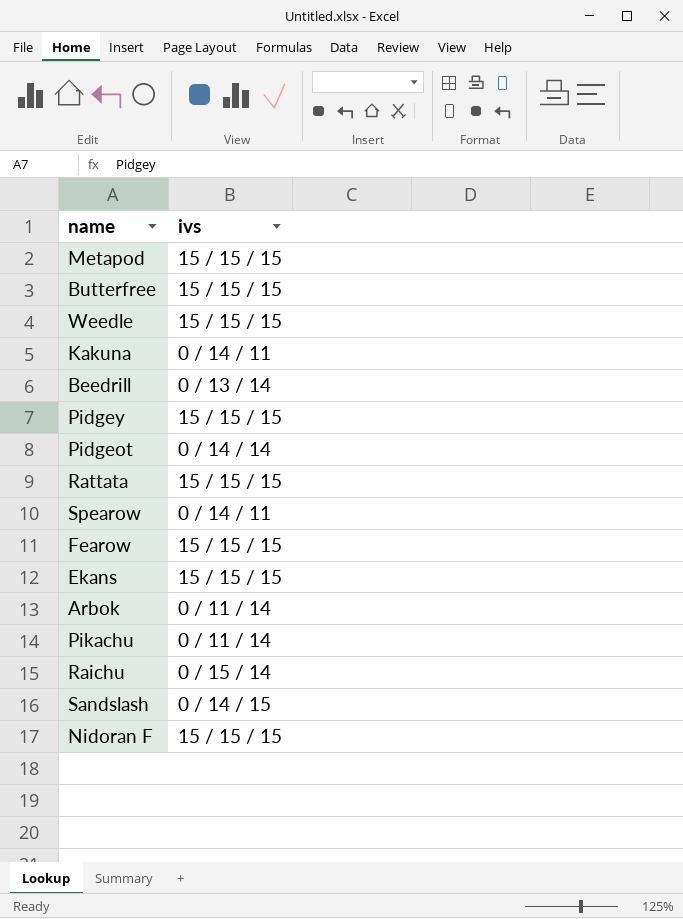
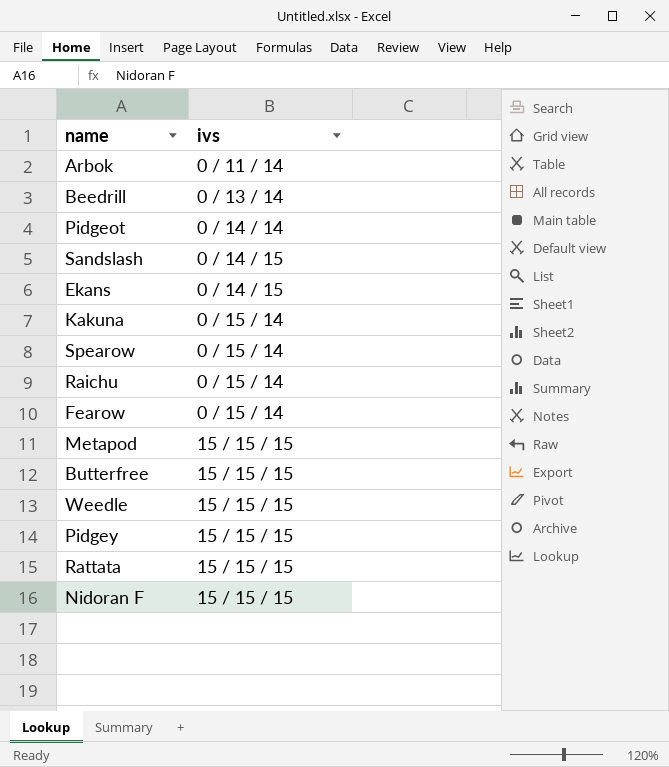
row order: none -> ivs ascending
row Pikachu: 0 / 11 / 14 -> none
Ekans | ivs: 15 / 15 / 15 -> 0 / 14 / 15
Kakuna | ivs: 0 / 14 / 11 -> 0 / 15 / 14
Spearow | ivs: 0 / 14 / 11 -> 0 / 15 / 14
Fearow | ivs: 15 / 15 / 15 -> 0 / 15 / 14

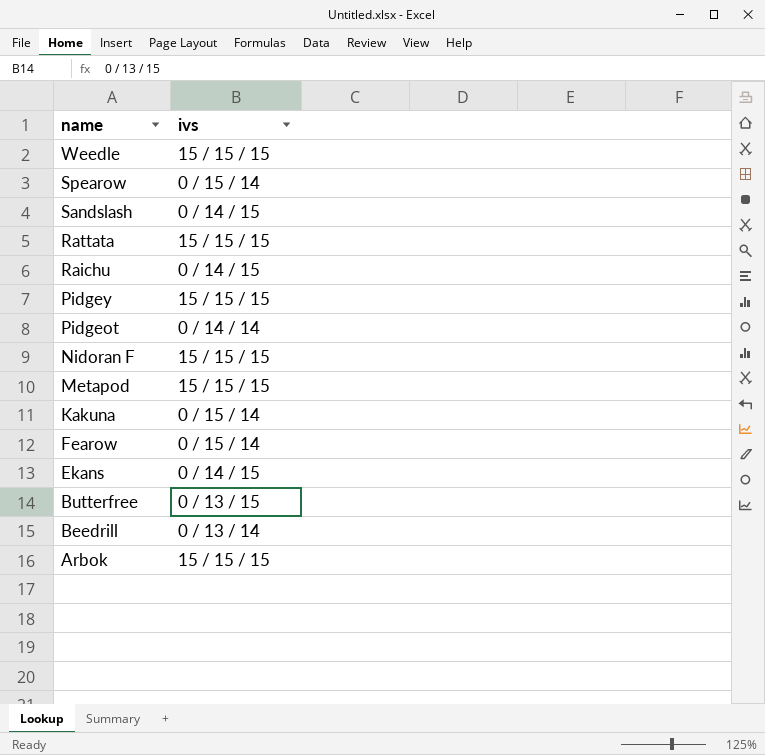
row order: ivs ascending -> name descending
Raichu | ivs: 0 / 15 / 14 -> 0 / 14 / 15
Butterfree | ivs: 15 / 15 / 15 -> 0 / 13 / 15
Arbok | ivs: 0 / 11 / 14 -> 15 / 15 / 15

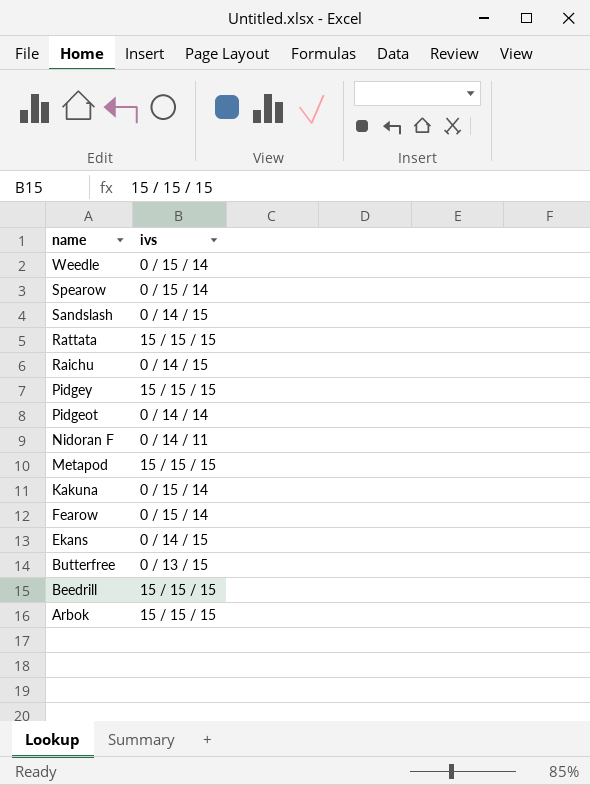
Weedle | ivs: 15 / 15 / 15 -> 0 / 15 / 14
Nidoran F | ivs: 15 / 15 / 15 -> 0 / 14 / 11
Beedrill | ivs: 0 / 13 / 14 -> 15 / 15 / 15

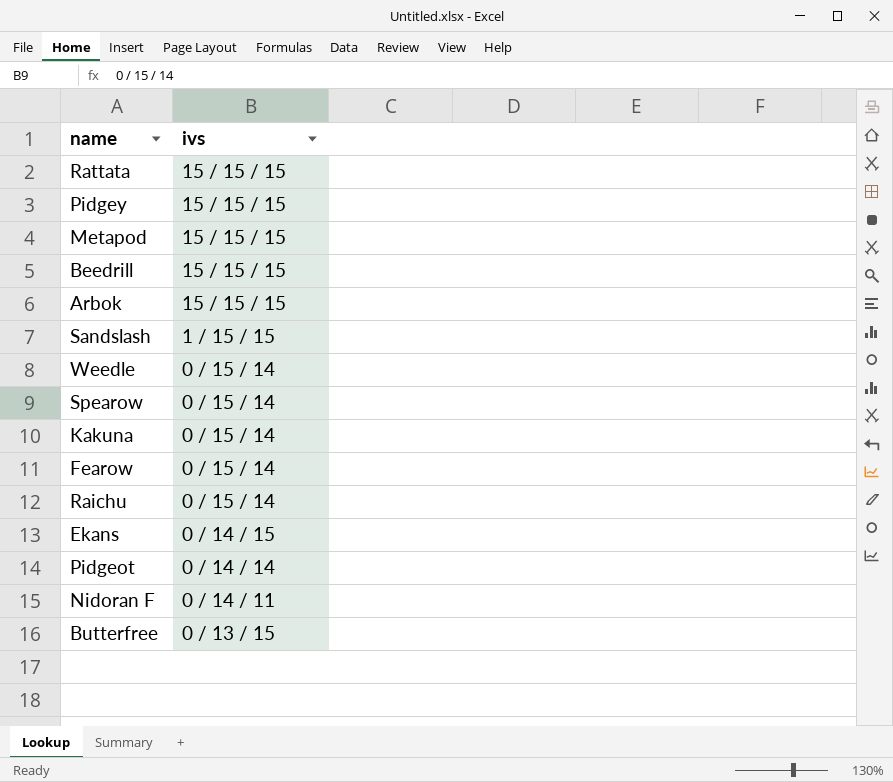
row order: name descending -> ivs descending
Sandslash | ivs: 0 / 14 / 15 -> 1 / 15 / 15
Raichu | ivs: 0 / 14 / 15 -> 0 / 15 / 14

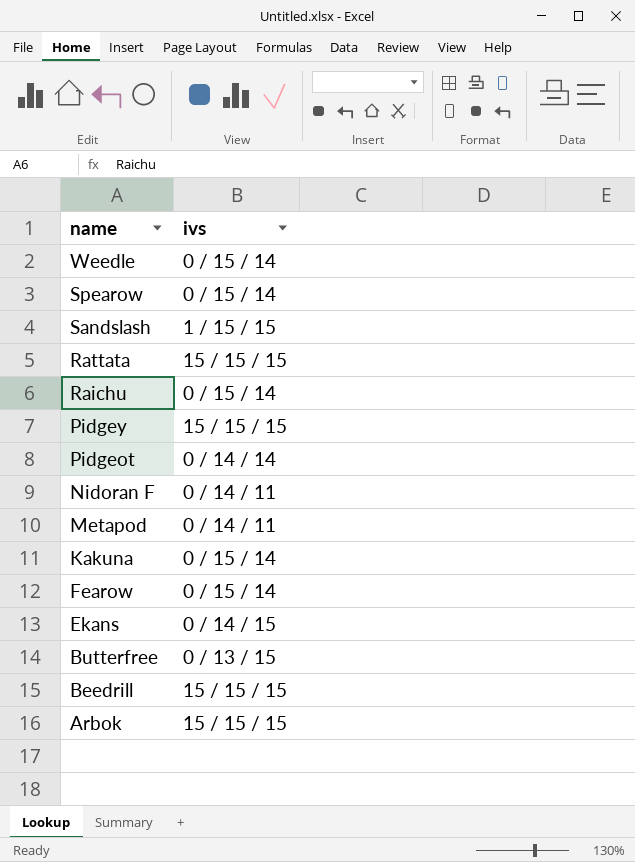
row order: ivs descending -> name descending
Metapod | ivs: 15 / 15 / 15 -> 0 / 14 / 11

